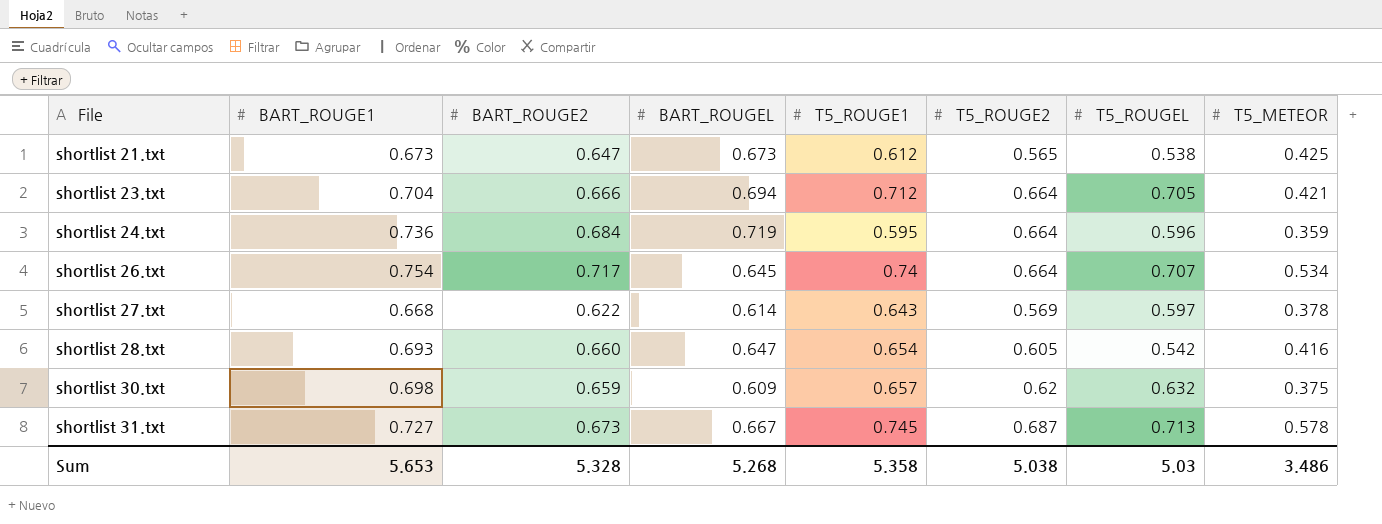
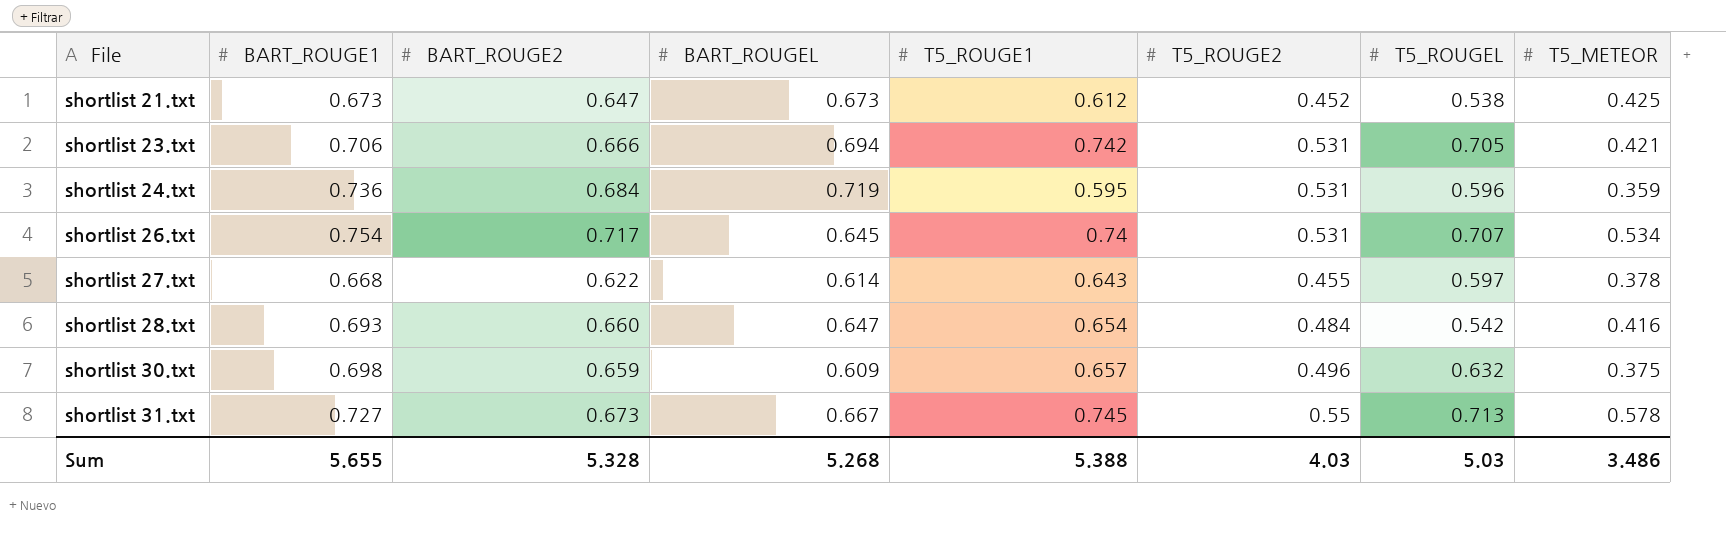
shortlist 21.txt | T5_ROUGE2: 0.565 -> 0.452
shortlist 23.txt | BART_ROUGE1: 0.704 -> 0.706
shortlist 23.txt | T5_ROUGE1: 0.712 -> 0.742
shortlist 23.txt | T5_ROUGE2: 0.664 -> 0.531
shortlist 24.txt | T5_ROUGE2: 0.664 -> 0.531
shortlist 26.txt | T5_ROUGE2: 0.664 -> 0.531
shortlist 27.txt | T5_ROUGE2: 0.569 -> 0.455
shortlist 28.txt | T5_ROUGE2: 0.605 -> 0.484
shortlist 30.txt | T5_ROUGE2: 0.62 -> 0.496
shortlist 31.txt | T5_ROUGE2: 0.687 -> 0.55
Sum | BART_ROUGE1: 5.653 -> 5.655
Sum | T5_ROUGE1: 5.358 -> 5.388
Sum | T5_ROUGE2: 5.038 -> 4.03

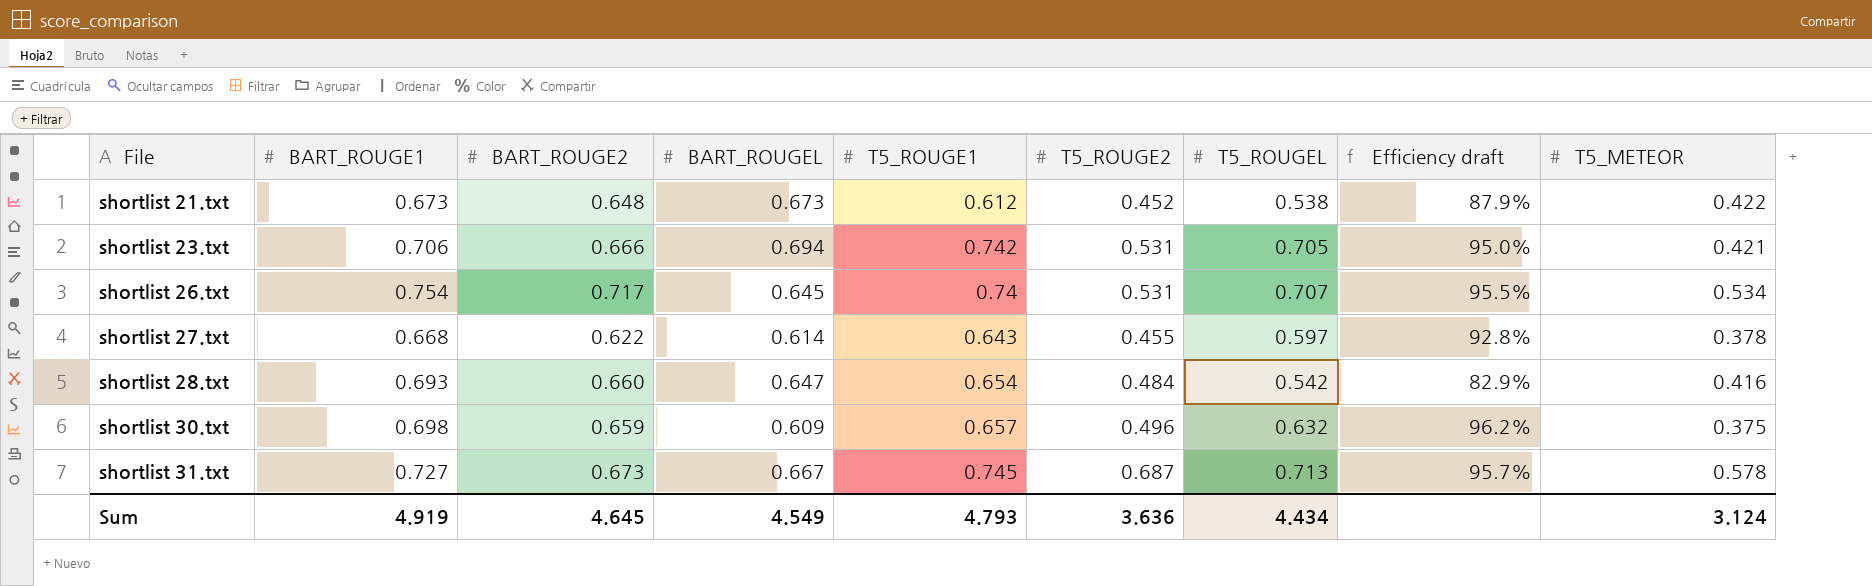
column Efficiency draft | formula: none -> [T5_ROUGEL] / [T5_ROUGE1]
row shortlist 24.txt: 0.736 | 0.684 | 0.719 | 0.595 | 0.531 | 0.596 | 0.359 -> none
shortlist 21.txt | BART_ROUGE2: 0.647 -> 0.648
shortlist 21.txt | T5_METEOR: 0.425 -> 0.422
shortlist 31.txt | T5_ROUGE2: 0.55 -> 0.687
Sum | BART_ROUGE1: 5.655 -> 4.919
Sum | BART_ROUGE2: 5.328 -> 4.645
Sum | BART_ROUGEL: 5.268 -> 4.549
Sum | T5_ROUGE1: 5.388 -> 4.793
Sum | T5_ROUGE2: 4.03 -> 3.636
Sum | T5_ROUGEL: 5.03 -> 4.434
Sum | T5_METEOR: 3.486 -> 3.124

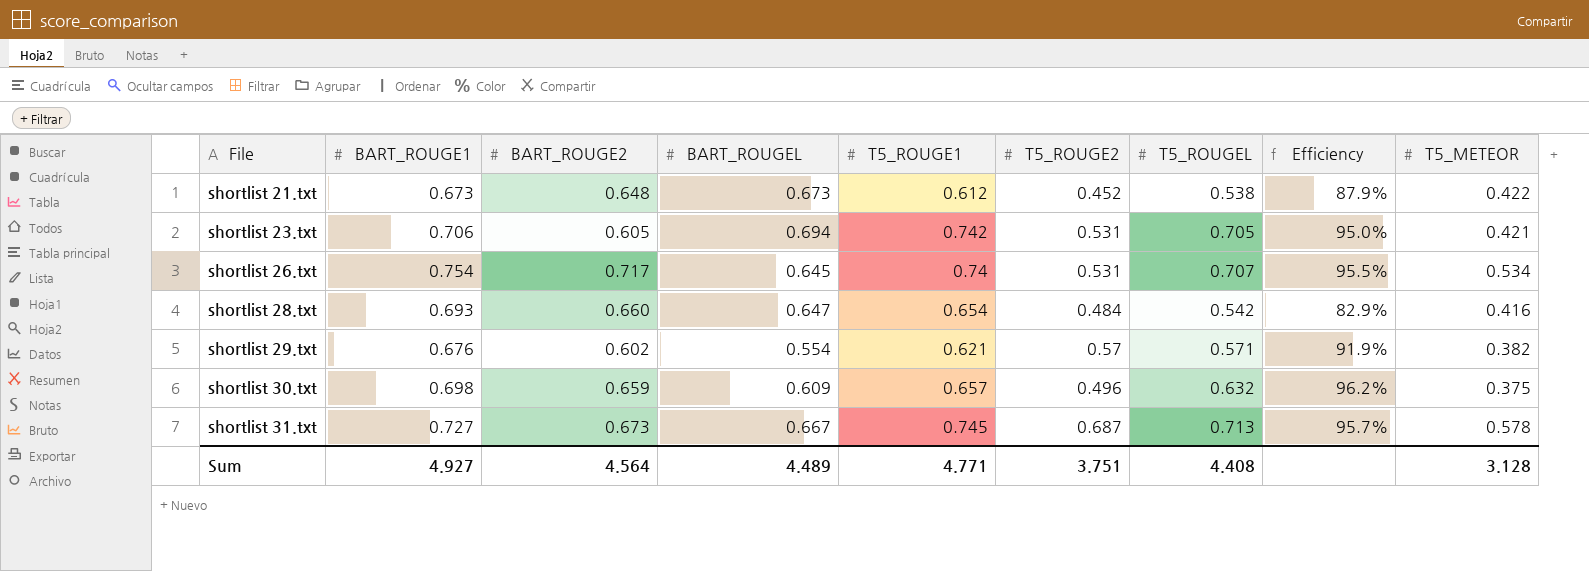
column name: Efficiency draft -> Efficiency
row shortlist 27.txt: 0.668 | 0.622 | 0.614 | 0.643 | 0.455 | 0.597 | 92.8% | 0.378 -> none
shortlist 23.txt | BART_ROUGE2: 0.666 -> 0.605
row shortlist 29.txt: none -> 0.676 | 0.602 | 0.554 | 0.621 | 0.57 | 0.571 | 91.9% | 0.382
Sum | BART_ROUGE1: 4.919 -> 4.927
Sum | BART_ROUGE2: 4.645 -> 4.564
Sum | BART_ROUGEL: 4.549 -> 4.489
Sum | T5_ROUGE1: 4.793 -> 4.771
Sum | T5_ROUGE2: 3.636 -> 3.751
Sum | T5_ROUGEL: 4.434 -> 4.408
Sum | T5_METEOR: 3.124 -> 3.128

